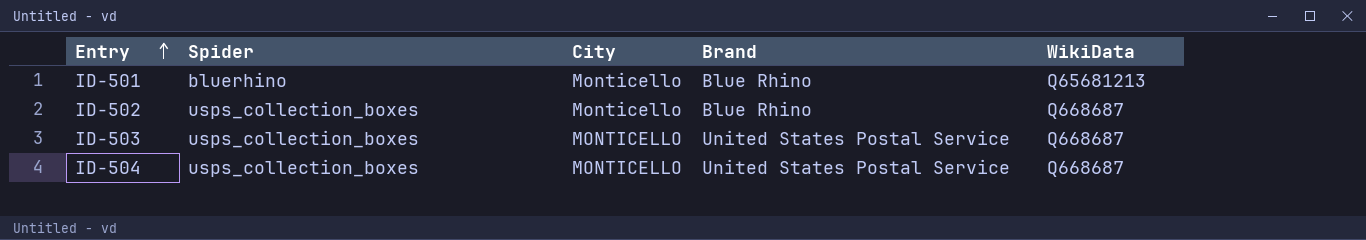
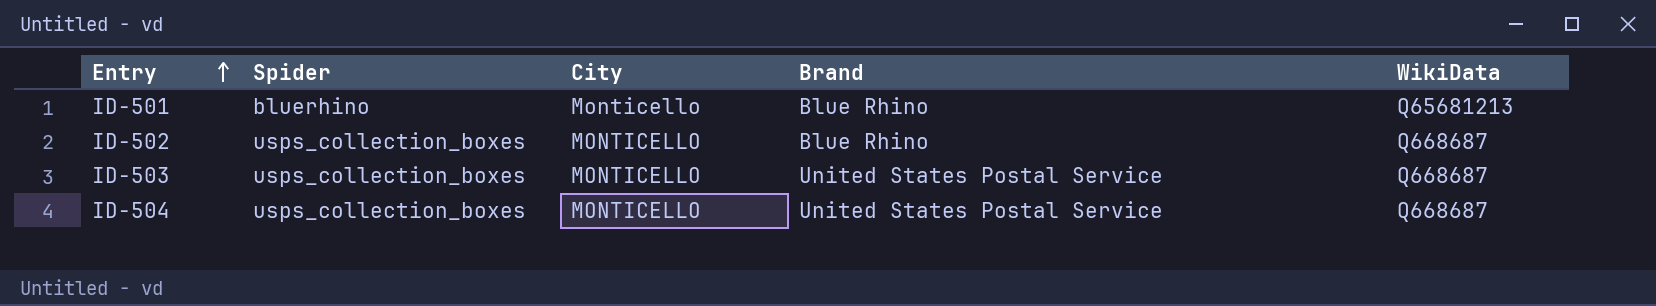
ID-502 | City: Monticello -> MONTICELLO

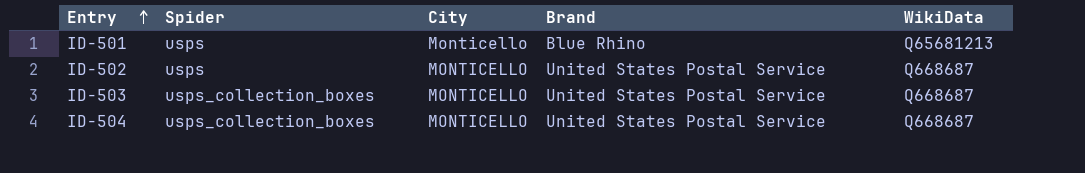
ID-501 | Spider: bluerhino -> usps
ID-502 | Spider: usps_collection_boxes -> usps
ID-502 | Brand: Blue Rhino -> United States Postal Service

